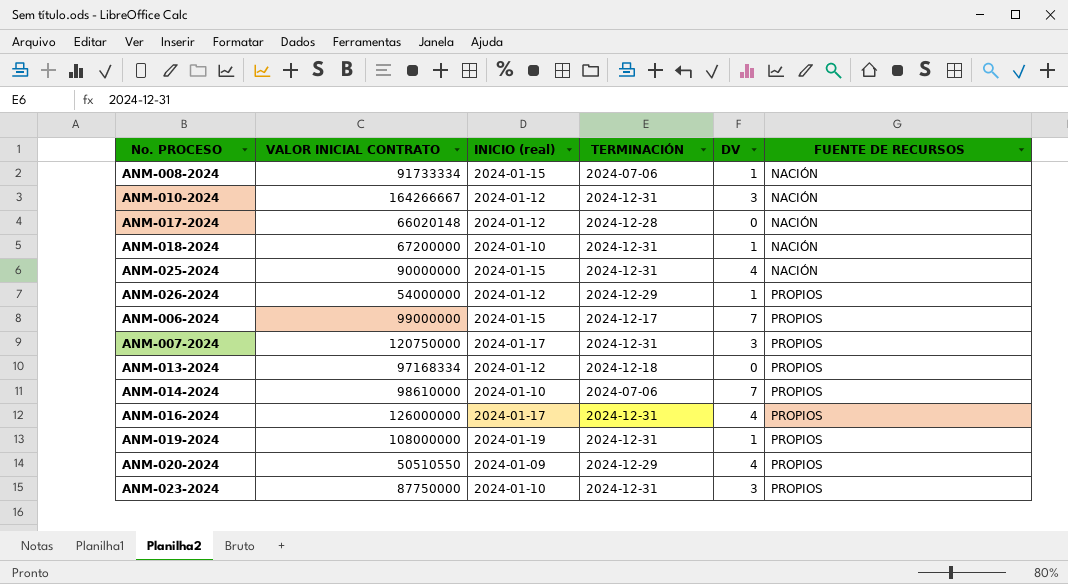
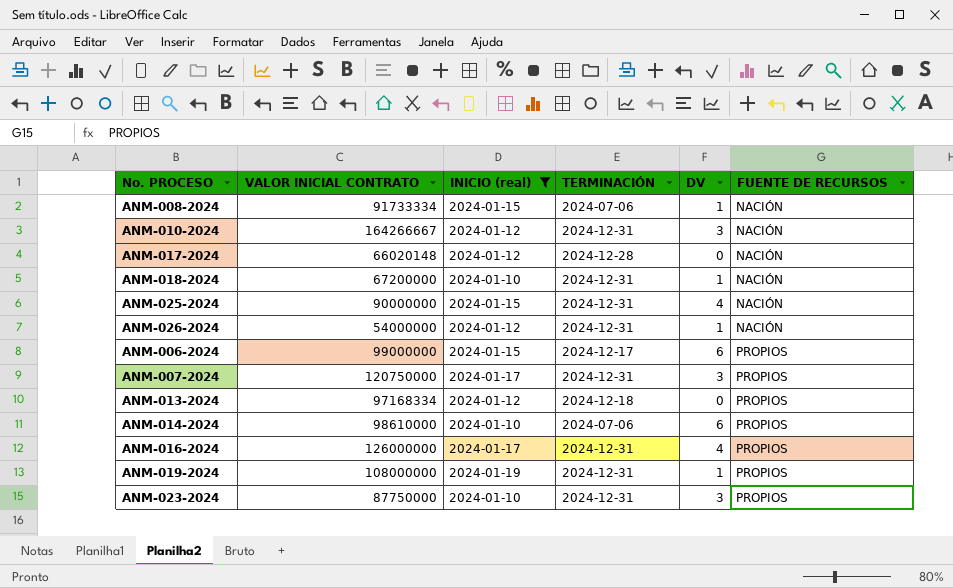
filter: none -> INICIO (real) != 2024-01-09
ANM-026-2024 | TERMINACIÓN: 2024-12-29 -> 2024-12-31
ANM-026-2024 | FUENTE DE RECURSOS: PROPIOS -> NACIÓN
ANM-006-2024 | DV: 7 -> 6
ANM-014-2024 | DV: 7 -> 6

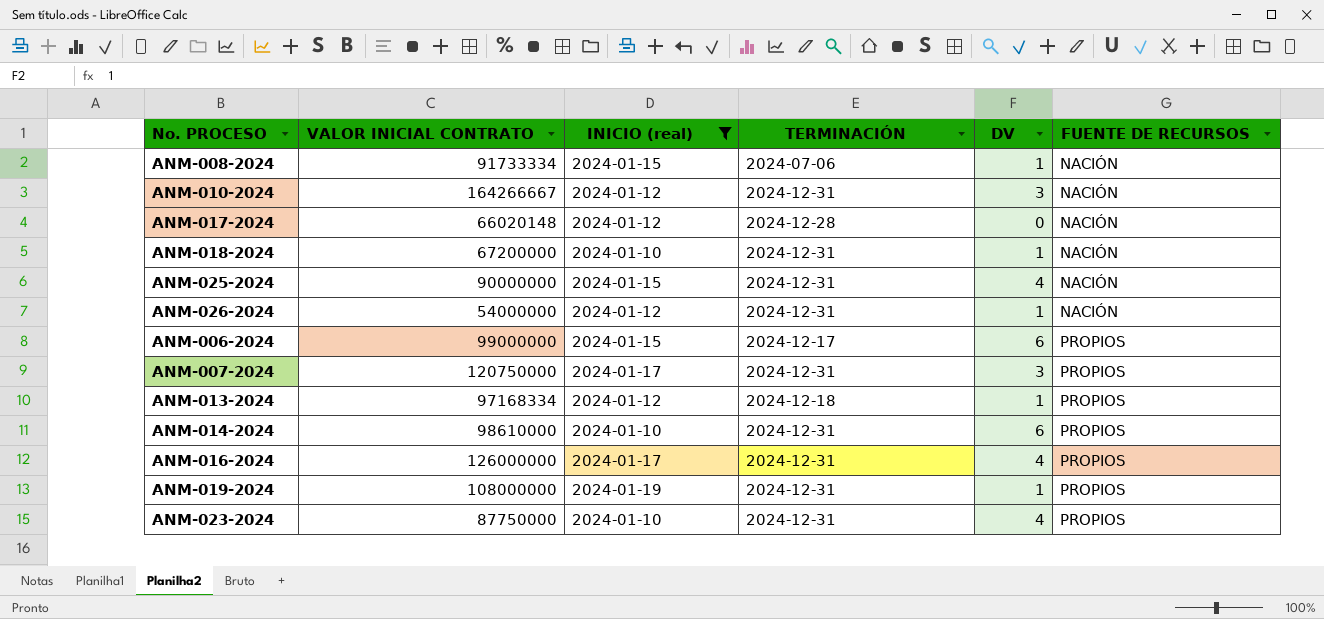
ANM-013-2024 | DV: 0 -> 1
ANM-014-2024 | TERMINACIÓN: 2024-07-06 -> 2024-12-31
ANM-023-2024 | DV: 3 -> 4

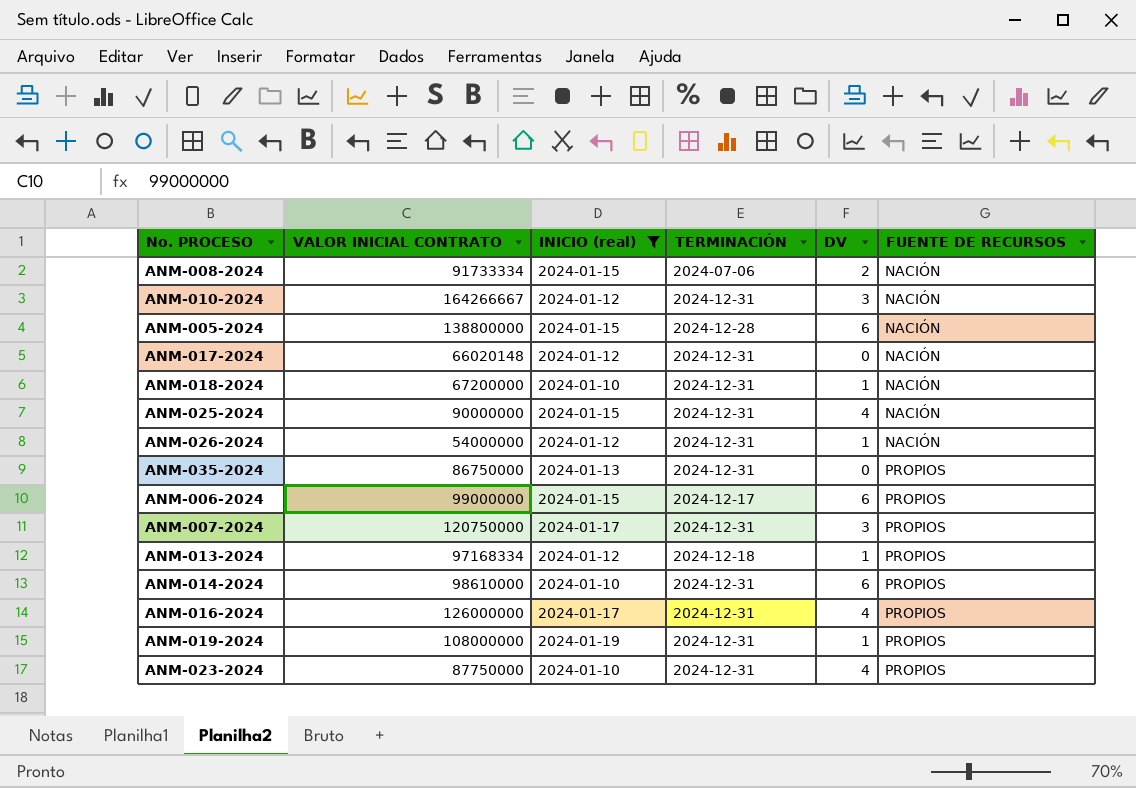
ANM-008-2024 | DV: 1 -> 2
row ANM-005-2024: none -> 138800000 | 2024-01-15 | 2024-12-28 | 6 | NACIÓN
ANM-017-2024 | TERMINACIÓN: 2024-12-28 -> 2024-12-31
row ANM-035-2024: none -> 86750000 | 2024-01-13 | 2024-12-31 | 0 | PROPIOS

